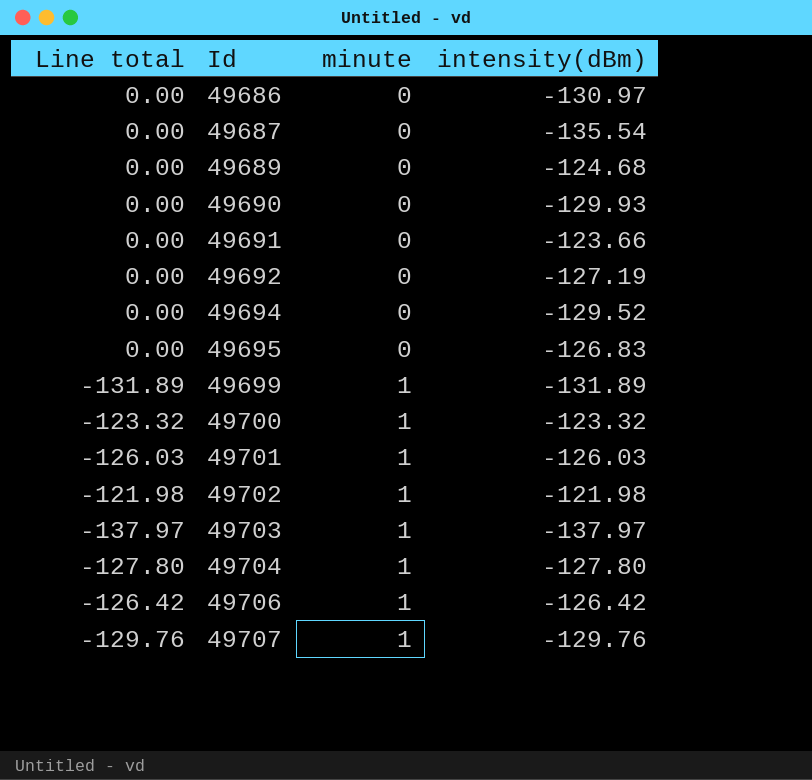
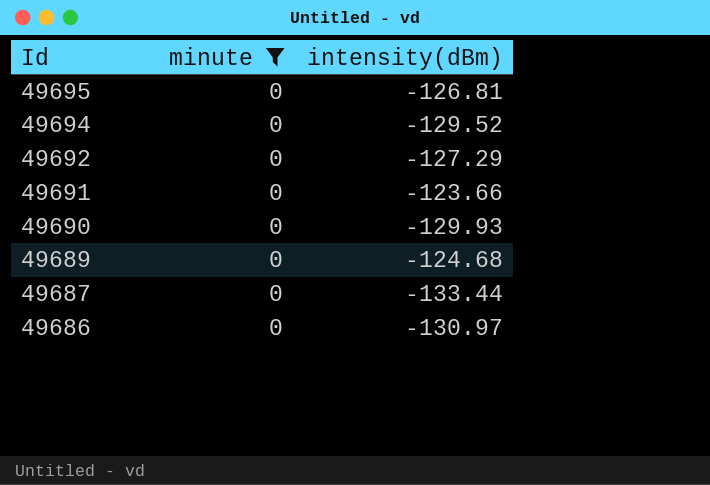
filter: none -> minute = 0
row order: Id ascending -> Id descending
column Line total | formula: [minute] * [intensity(dBm)] -> none
49695 | intensity(dBm): -126.83 -> -126.81
49692 | intensity(dBm): -127.19 -> -127.29
49687 | intensity(dBm): -135.54 -> -133.44

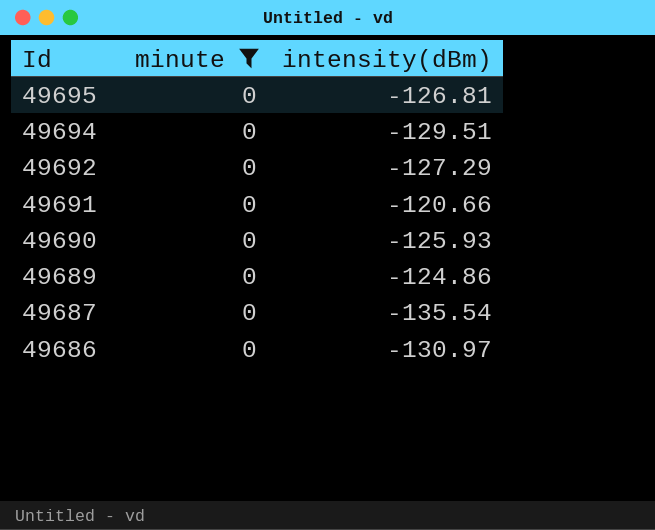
49694 | intensity(dBm): -129.52 -> -129.51
49691 | intensity(dBm): -123.66 -> -120.66
49690 | intensity(dBm): -129.93 -> -125.93
49689 | intensity(dBm): -124.68 -> -124.86
49687 | intensity(dBm): -133.44 -> -135.54

